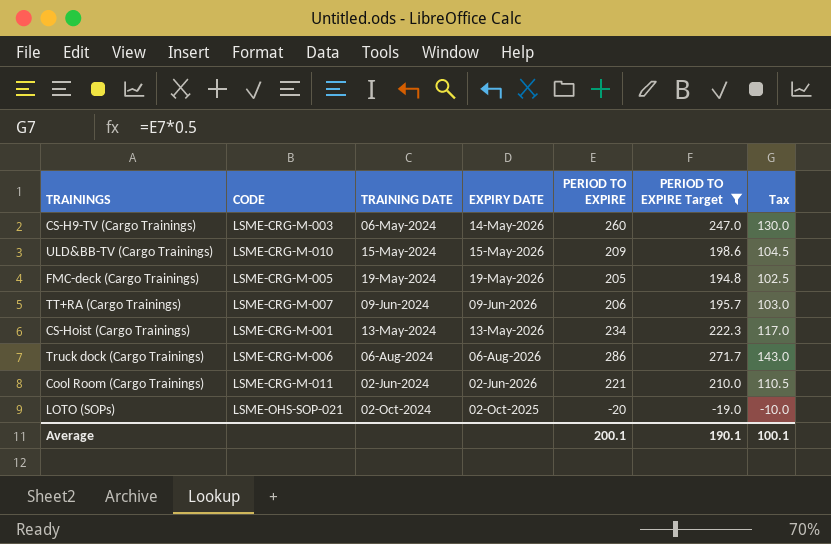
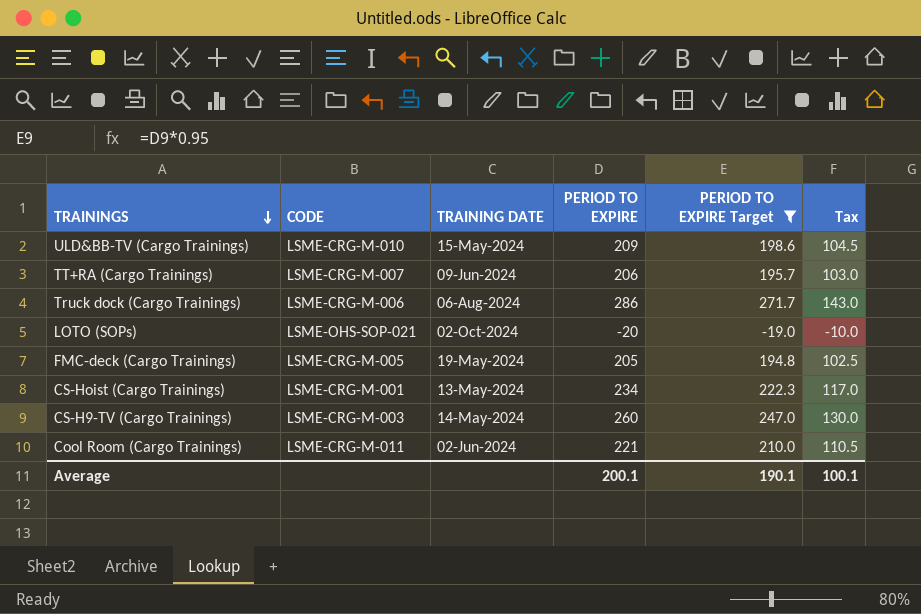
row order: none -> TRAININGS descending
column EXPIRY DATE | position: 4 -> none
CS-H9-TV (Cargo Trainings) | TRAINING DATE: 06-May-2024 -> 14-May-2024

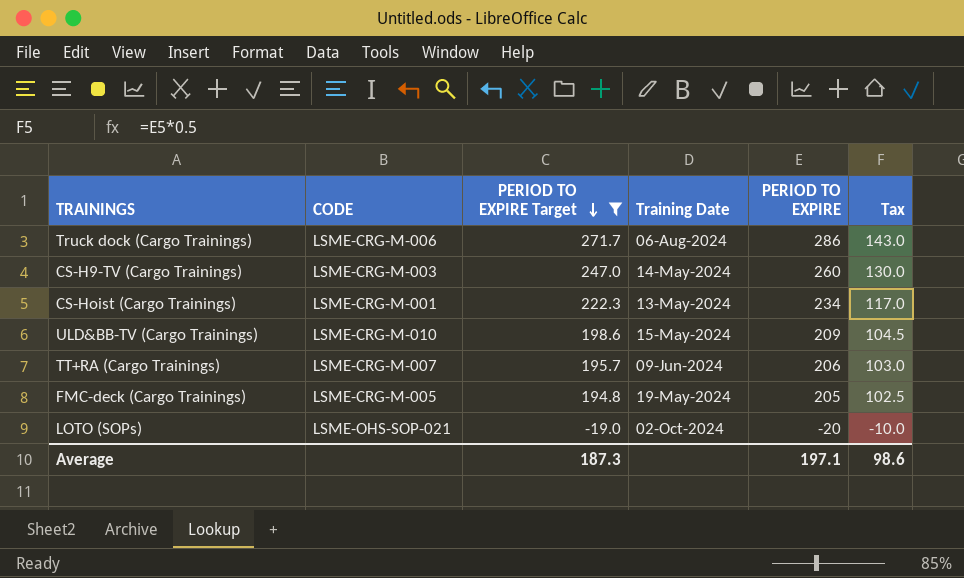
row order: TRAININGS descending -> PERIOD TO EXPIRE Target descending
column PERIOD TO EXPIRE Target | position: 5 -> 3
column name: TRAINING DATE -> Training Date
row Cool Room (Cargo Trainings): LSME-CRG-M-011 | 02-Jun-2024 | 221 | 210.0 | 110.5 -> none
Average | PERIOD TO EXPIRE Target: 190.1 -> 187.3
Average | PERIOD TO EXPIRE: 200.1 -> 197.1
Average | Tax: 100.1 -> 98.6

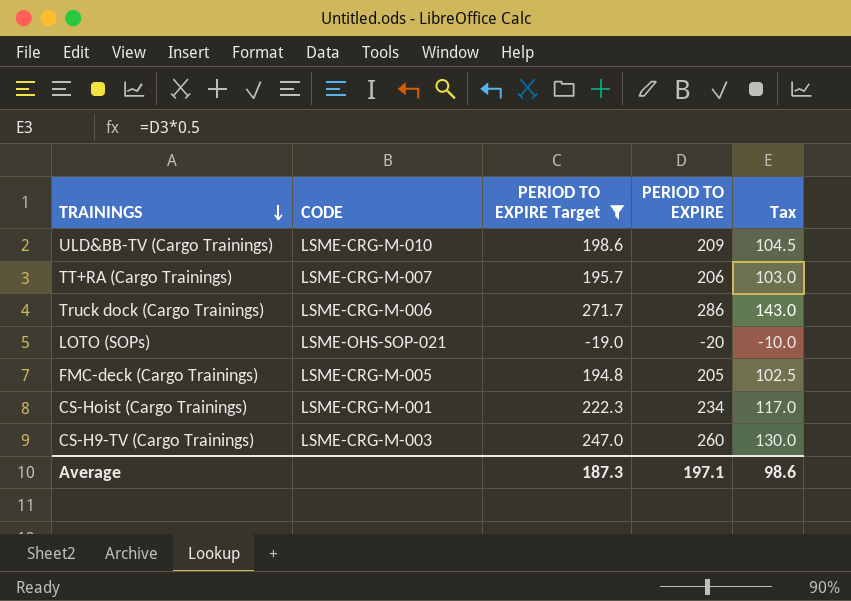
row order: PERIOD TO EXPIRE Target descending -> TRAININGS descending
column Training Date | position: 4 -> none

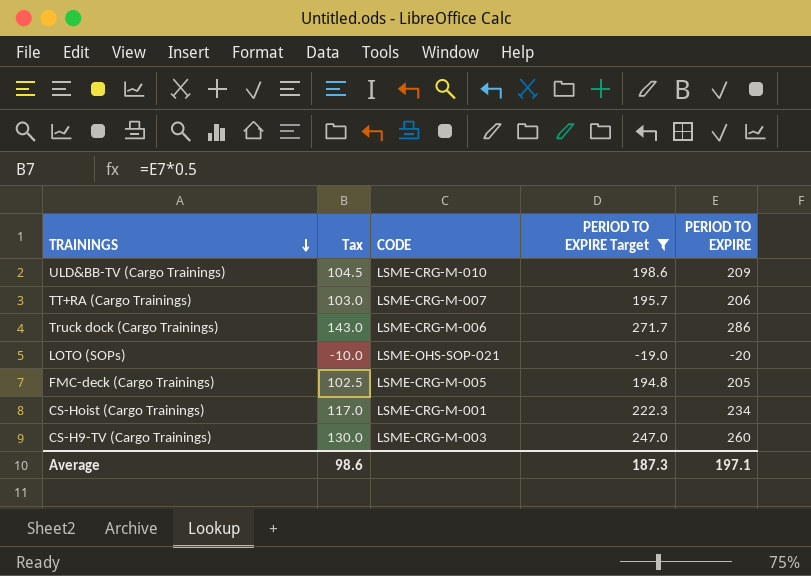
column Tax | position: 5 -> 2

